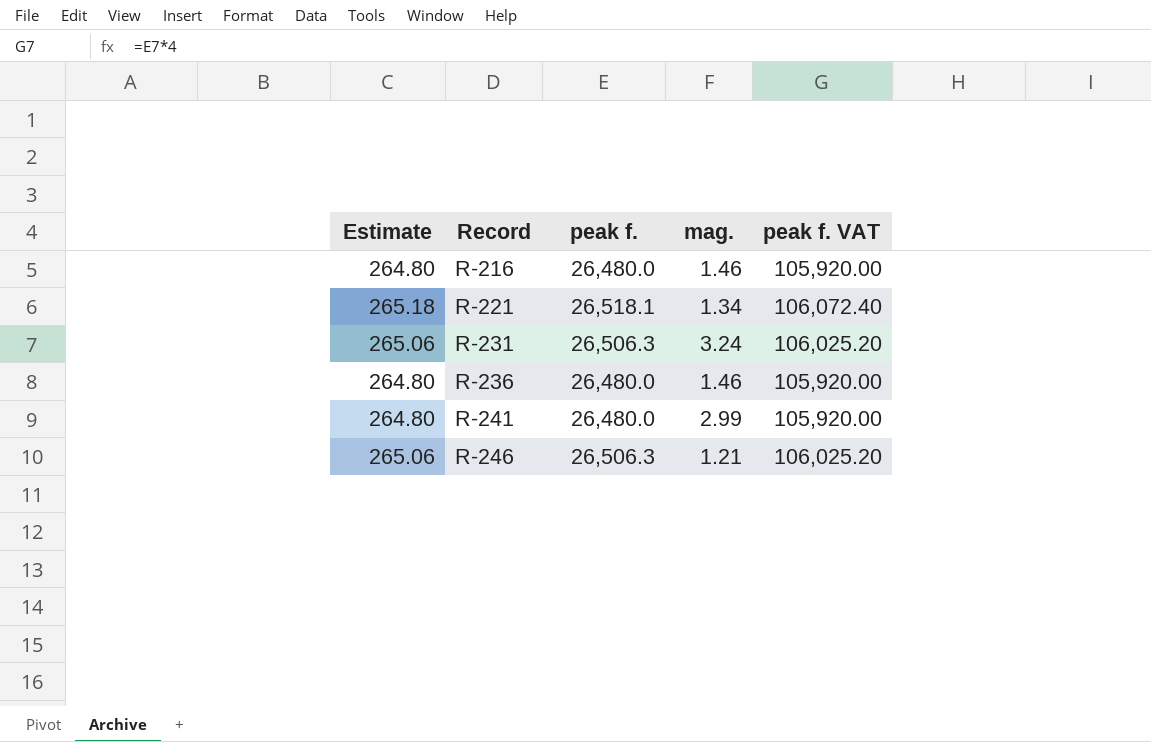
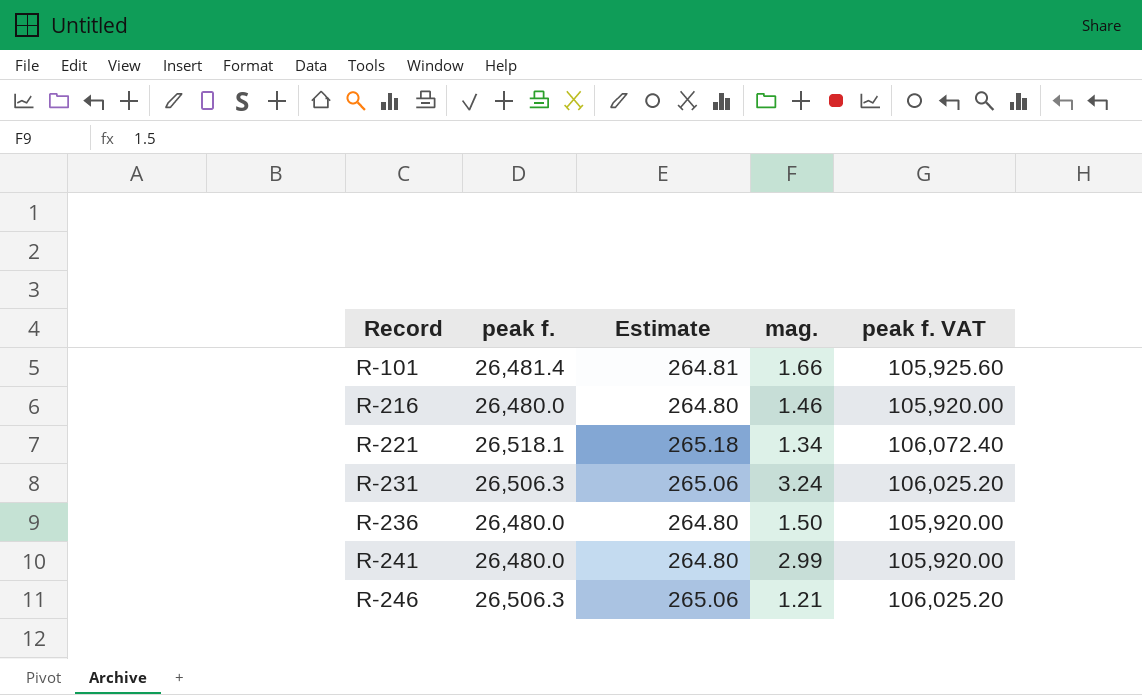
column Estimate | position: 1 -> 3
row R-101: none -> 26,481.4 | 264.81 | 1.66 | 105,925.60
R-236 | mag.: 1.46 -> 1.50

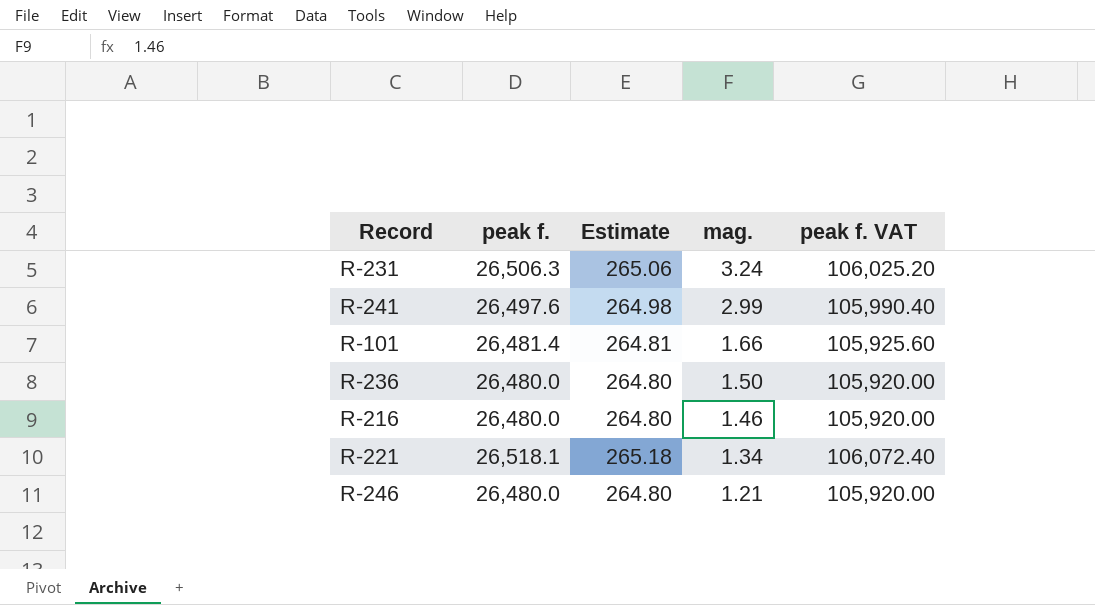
row order: Record ascending -> mag. descending
R-241 | peak f.: 26,480.0 -> 26,497.6
R-241 | Estimate: 264.80 -> 264.98
R-241 | peak f. VAT: 105,920.00 -> 105,990.40
R-246 | peak f.: 26,506.3 -> 26,480.0
R-246 | Estimate: 265.06 -> 264.80
R-246 | peak f. VAT: 106,025.20 -> 105,920.00

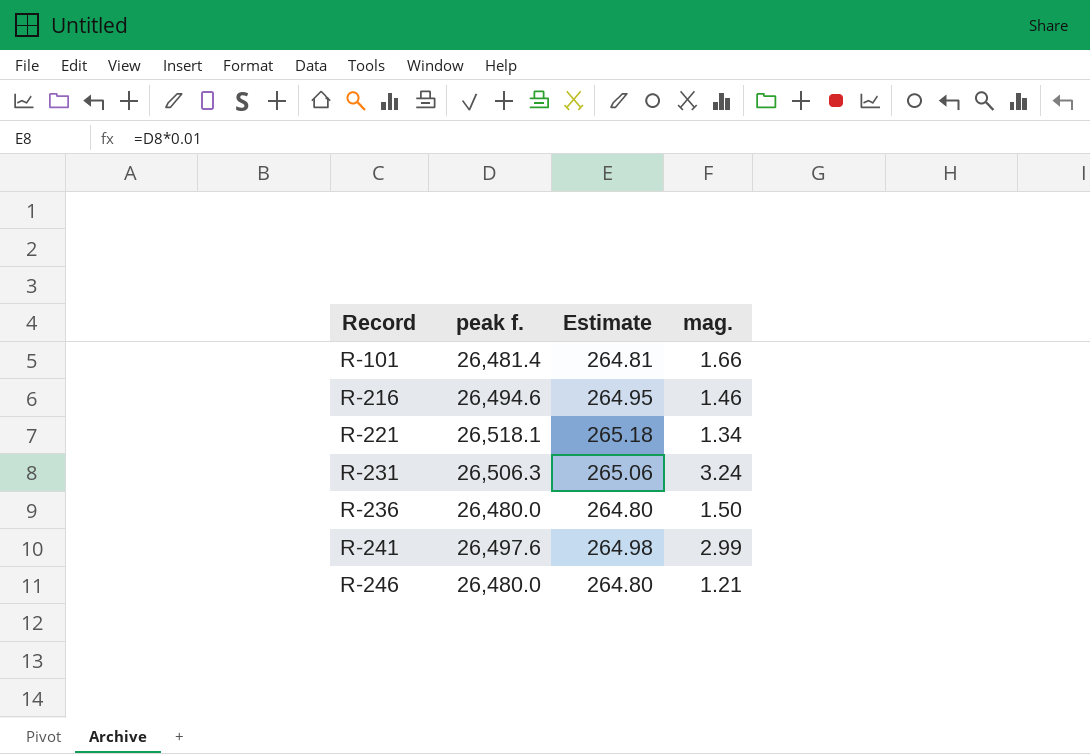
row order: mag. descending -> Record ascending
column peak f. VAT | formula: [peak f.] * 4 -> none
R-216 | peak f.: 26,480.0 -> 26,494.6
R-216 | Estimate: 264.80 -> 264.95

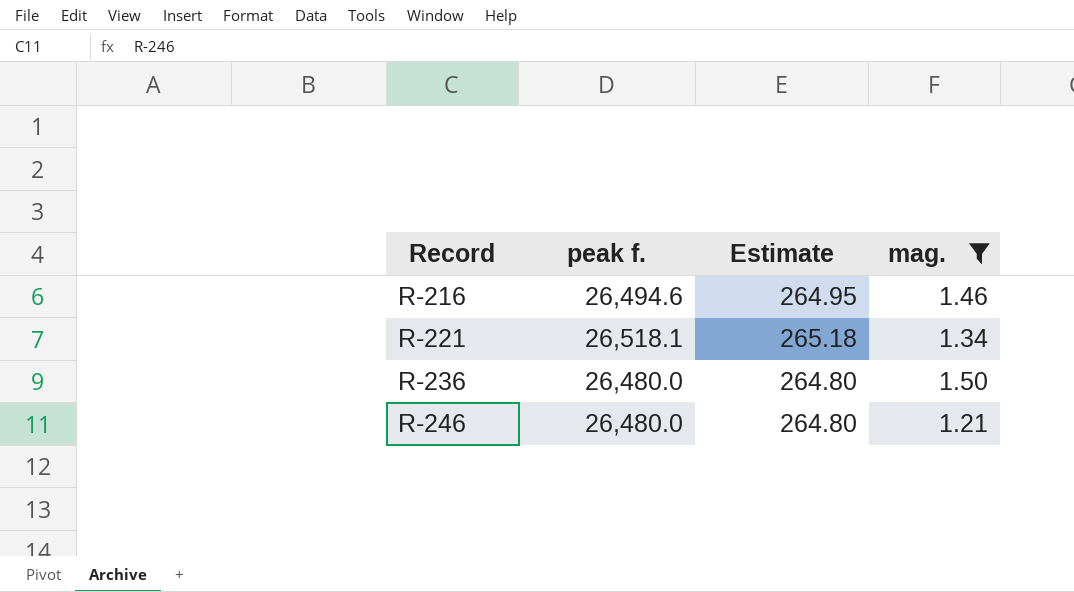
filter: none -> mag. <= 1.50

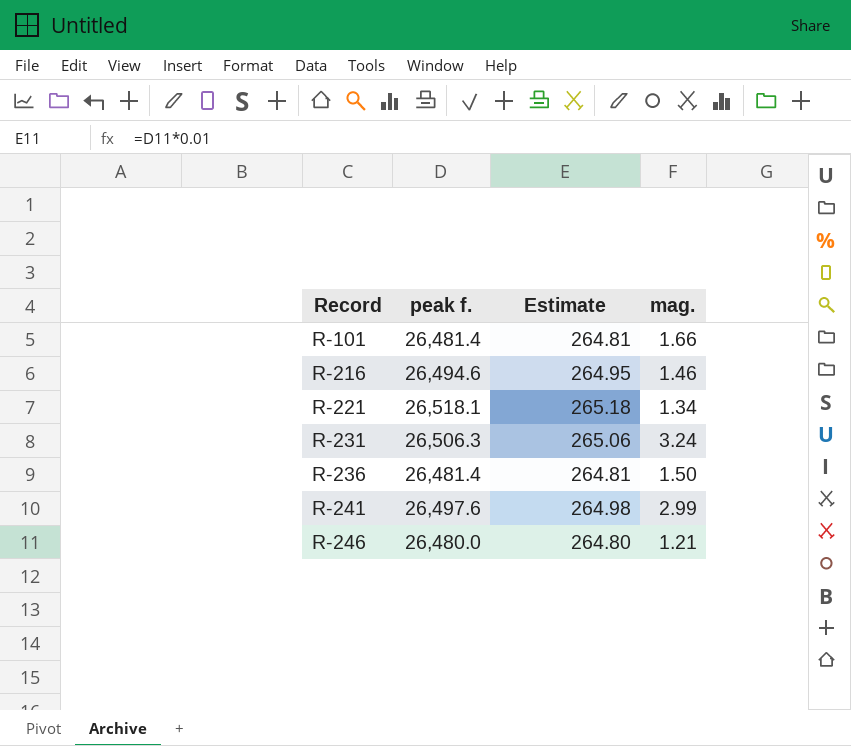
filter: mag. <= 1.50 -> none
R-236 | peak f.: 26,480.0 -> 26,481.4
R-236 | Estimate: 264.80 -> 264.81

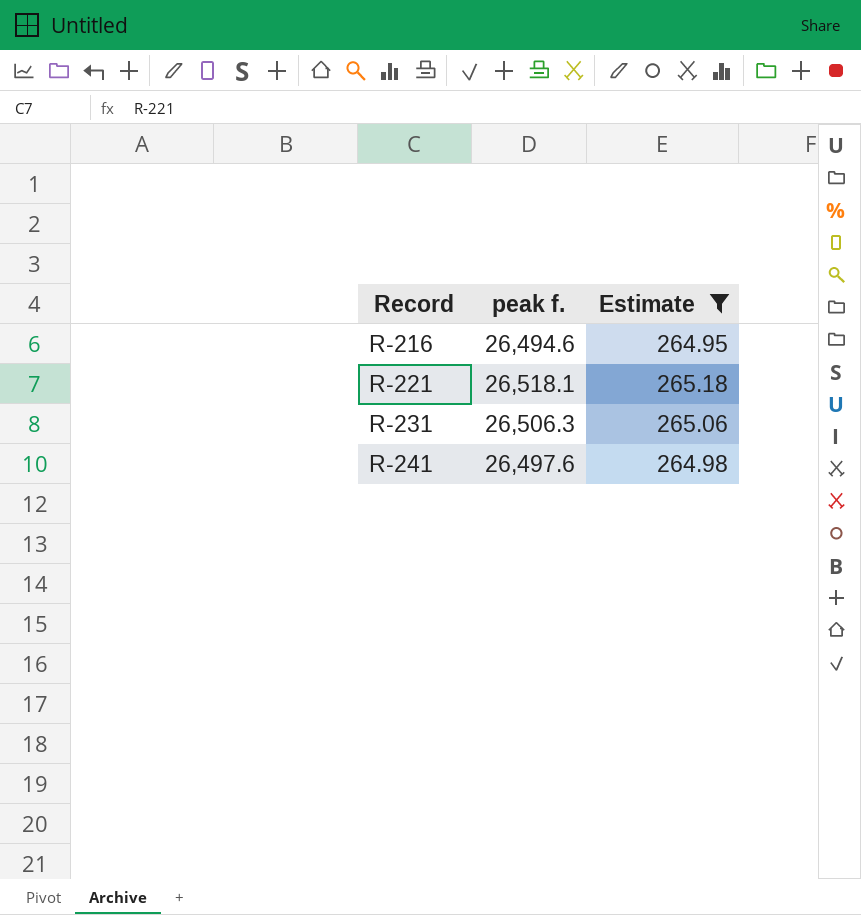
filter: none -> Estimate >= 264.95
column mag. | position: 4 -> none

